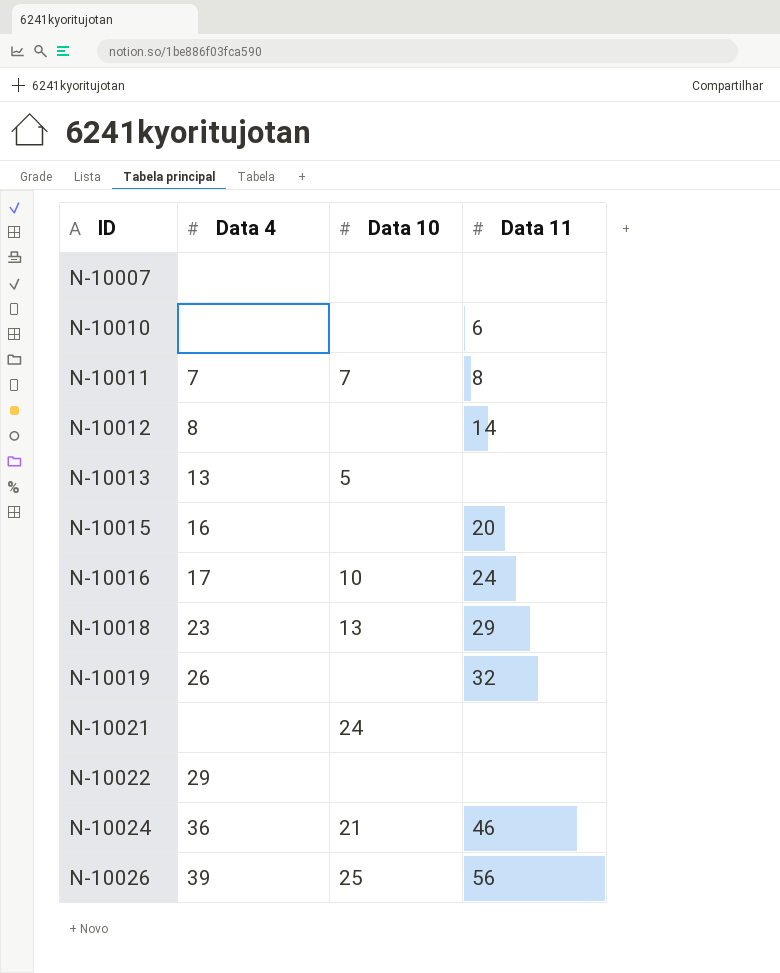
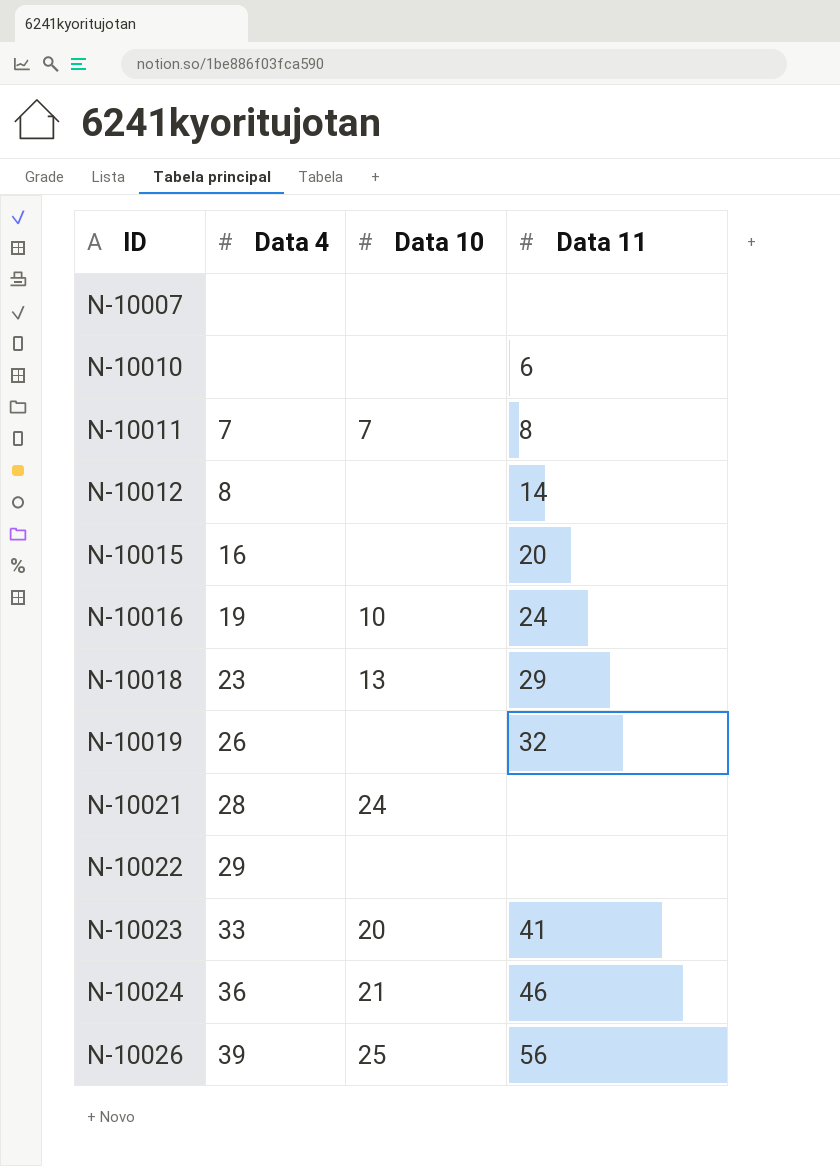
row N-10013: 13 | 5 | none -> none
N-10016 | Data 4: 17 -> 19
N-10021 | Data 4: none -> 28
row N-10023: none -> 33 | 20 | 41

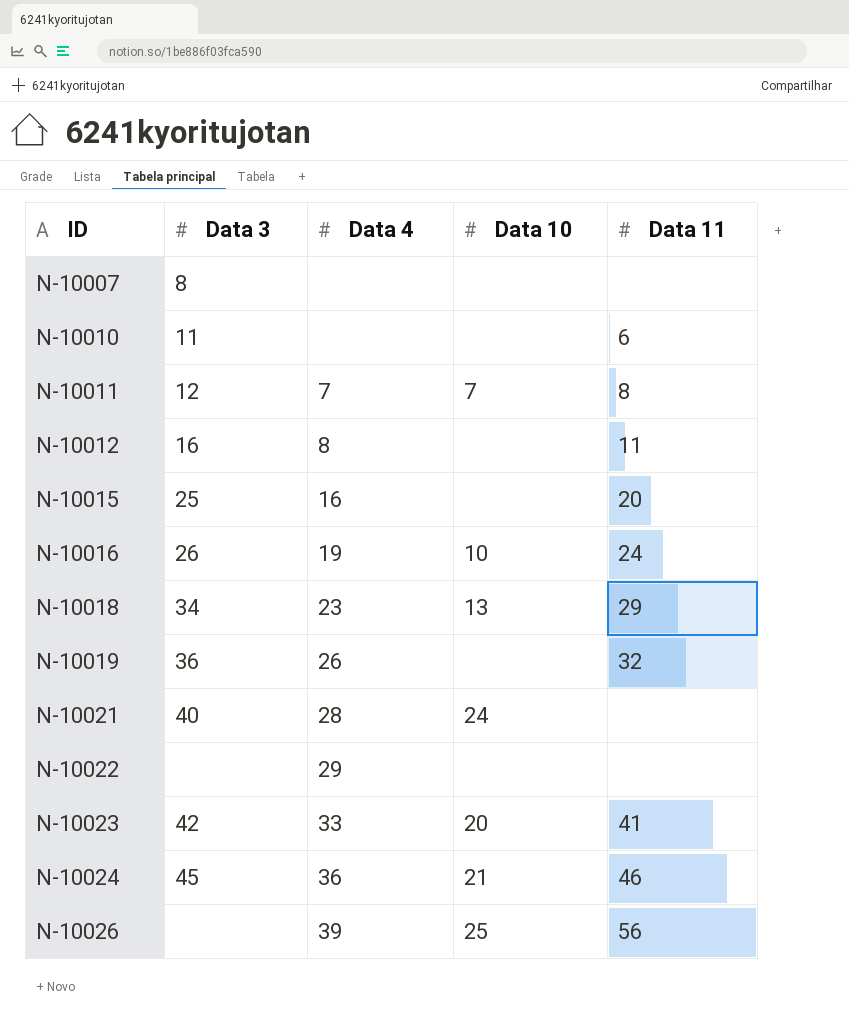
column Data 3 | position: none -> 2
N-10012 | Data 11: 14 -> 11

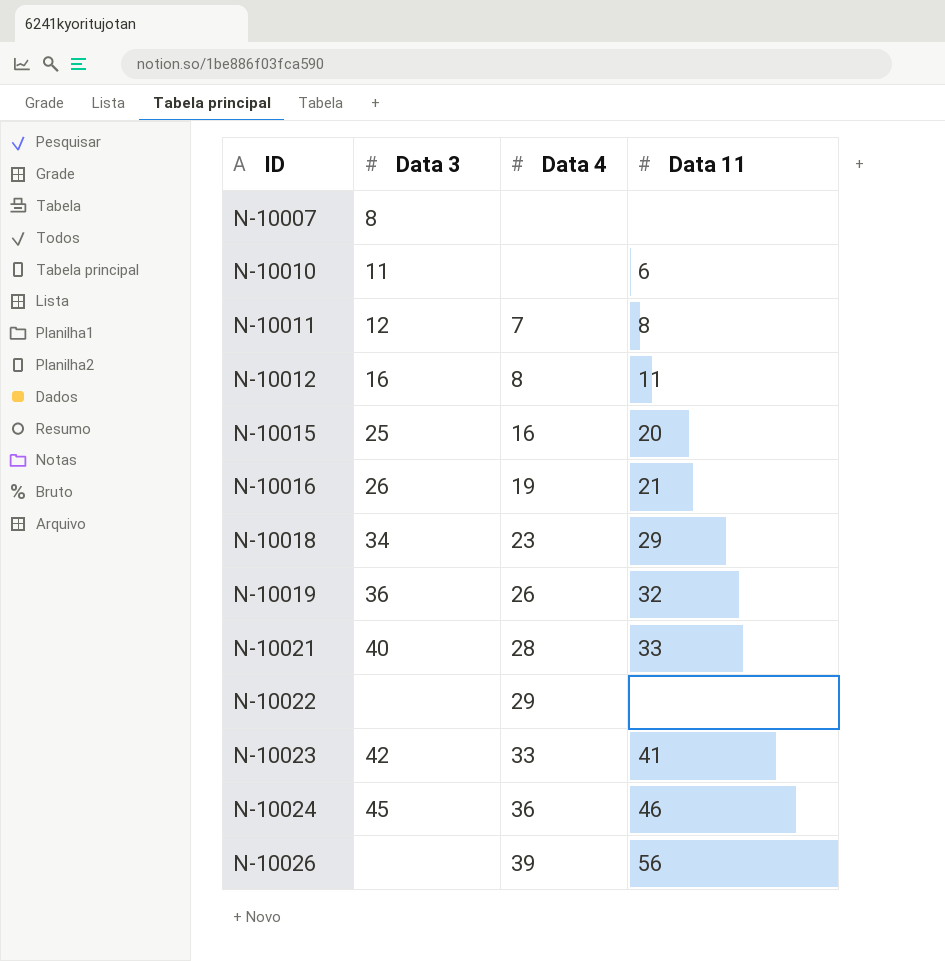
column Data 10 | position: 4 -> none
N-10016 | Data 11: 24 -> 21
N-10021 | Data 11: none -> 33

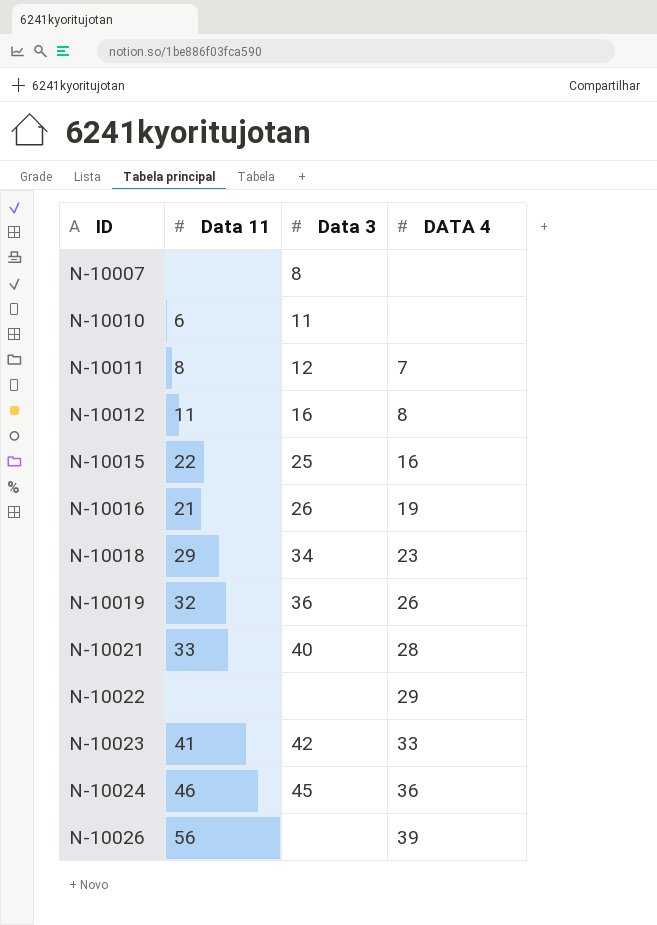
column Data 11 | position: 4 -> 2
column name: Data 4 -> DATA 4
N-10015 | Data 11: 20 -> 22

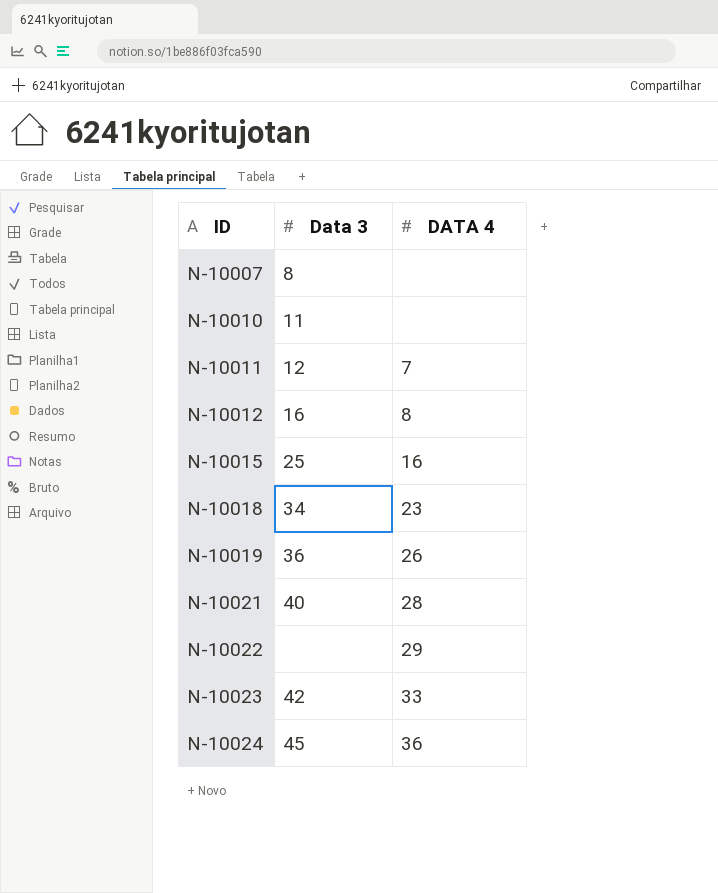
column Data 11 | position: 2 -> none
row N-10016: 21 | 26 | 19 -> none
row N-10026: 56 | none | 39 -> none

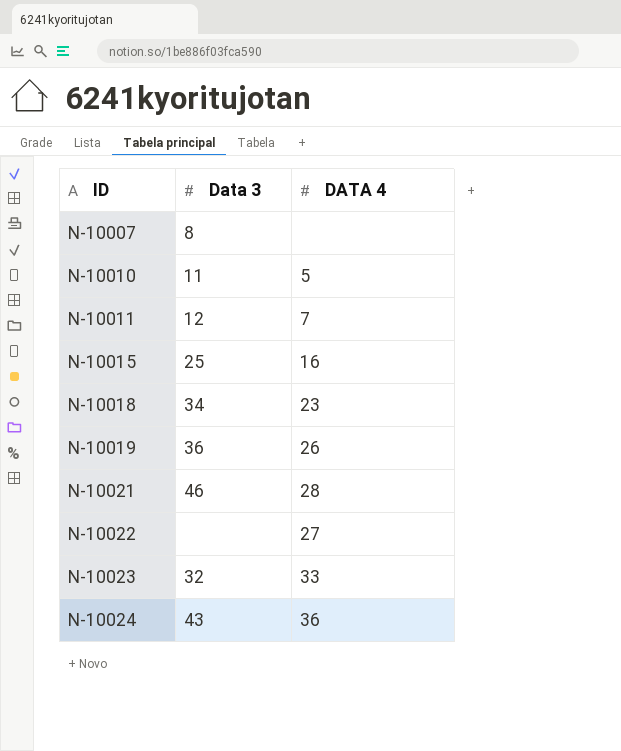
row N-10012: 16 | 8 -> none
N-10010 | DATA 4: none -> 5
N-10021 | Data 3: 40 -> 46
N-10022 | DATA 4: 29 -> 27
N-10023 | Data 3: 42 -> 32
N-10024 | Data 3: 45 -> 43

